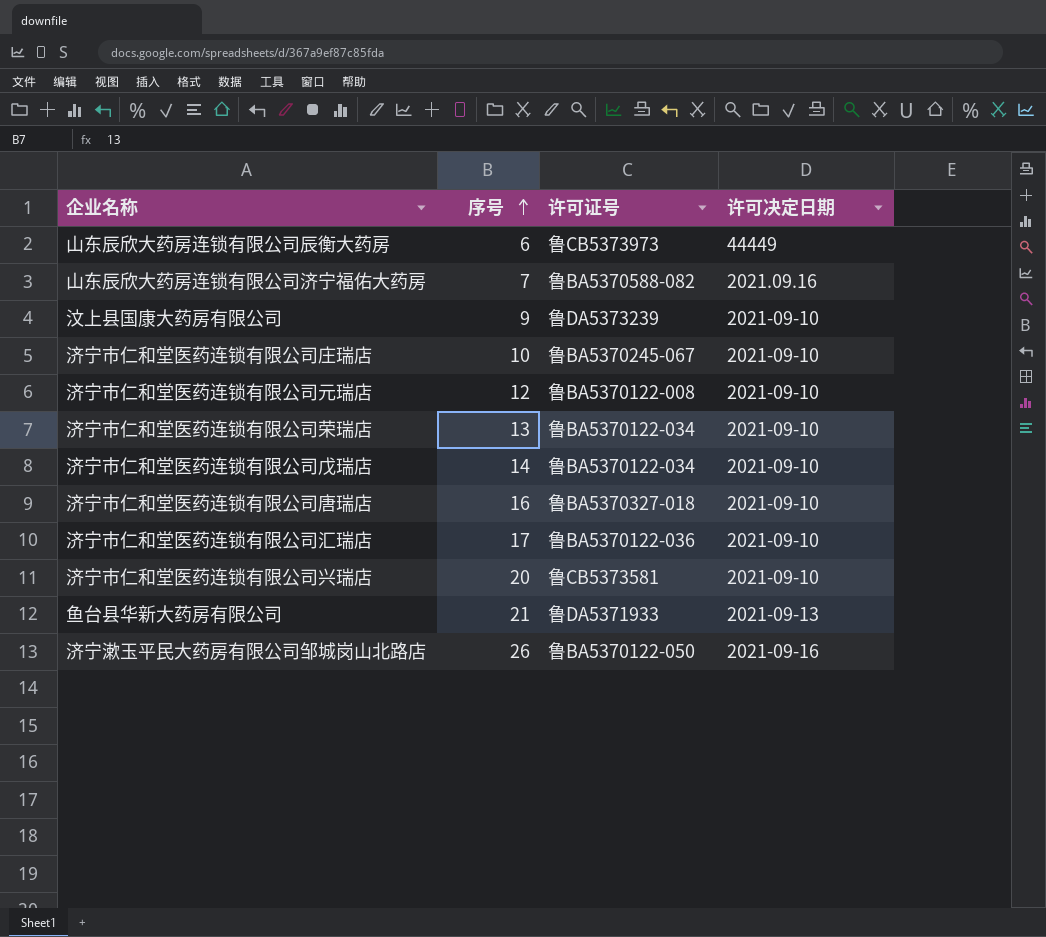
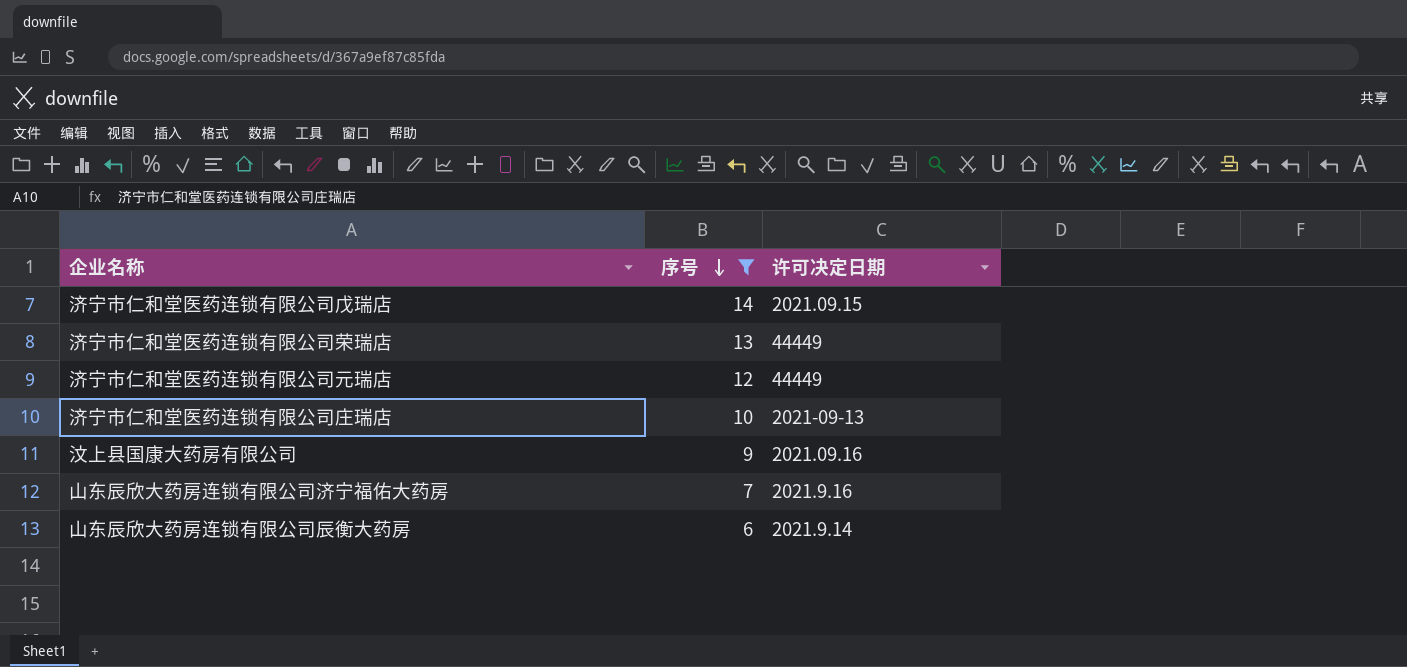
filter: none -> 序号 <= 14
row order: 序号 ascending -> 序号 descending
column 许可证号 | position: 3 -> none
济宁市仁和堂医药连锁有限公司戊瑞店 | 许可决定日期: 2021-09-10 -> 2021.09.15
济宁市仁和堂医药连锁有限公司荣瑞店 | 许可决定日期: 2021-09-10 -> 44449
济宁市仁和堂医药连锁有限公司元瑞店 | 许可决定日期: 2021-09-10 -> 44449
济宁市仁和堂医药连锁有限公司庄瑞店 | 许可决定日期: 2021-09-10 -> 2021-09-13
汶上县国康大药房有限公司 | 许可决定日期: 2021-09-10 -> 2021.09.16
山东辰欣大药房连锁有限公司济宁福佑大药房 | 许可决定日期: 2021.09.16 -> 2021.9.16
山东辰欣大药房连锁有限公司辰衡大药房 | 许可决定日期: 44449 -> 2021.9.14

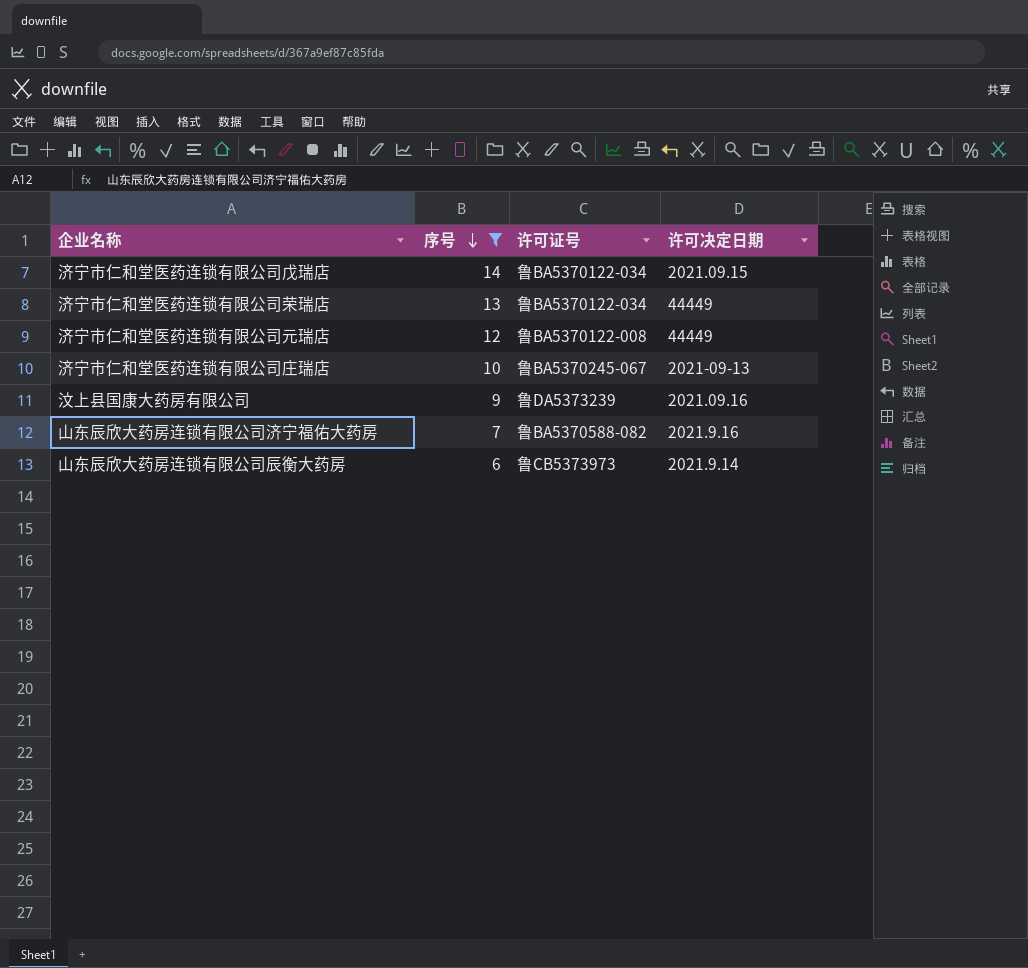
column 许可证号 | position: none -> 3

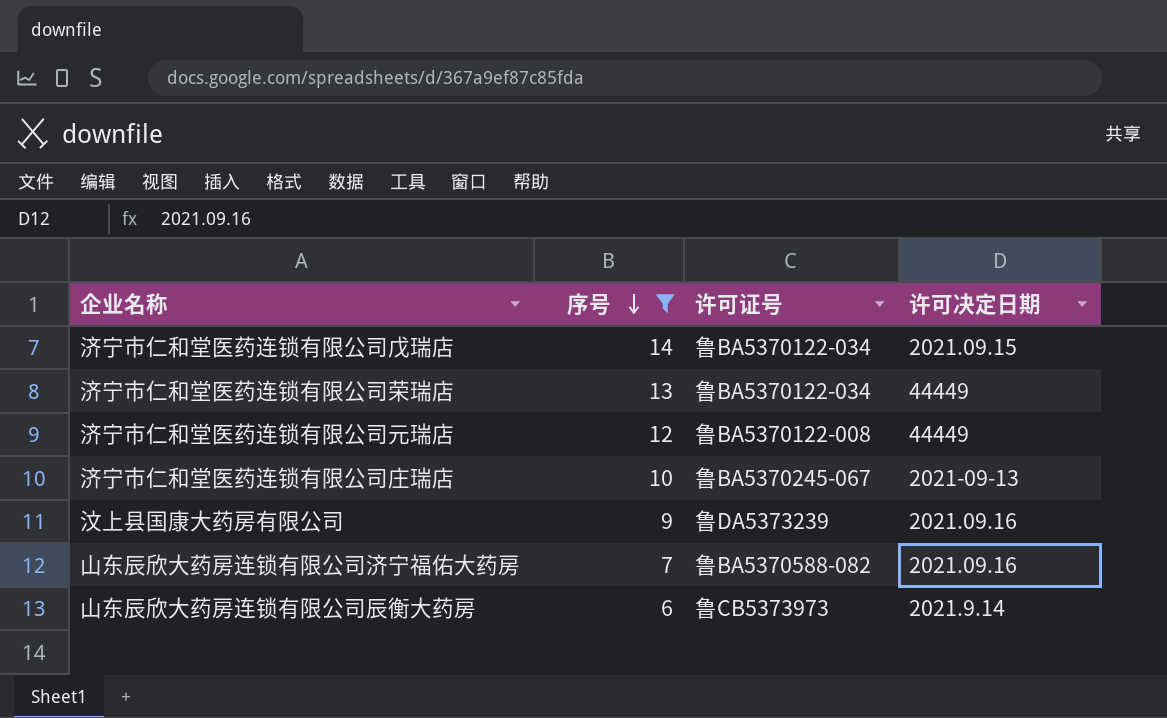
山东辰欣大药房连锁有限公司济宁福佑大药房 | 许可决定日期: 2021.9.16 -> 2021.09.16

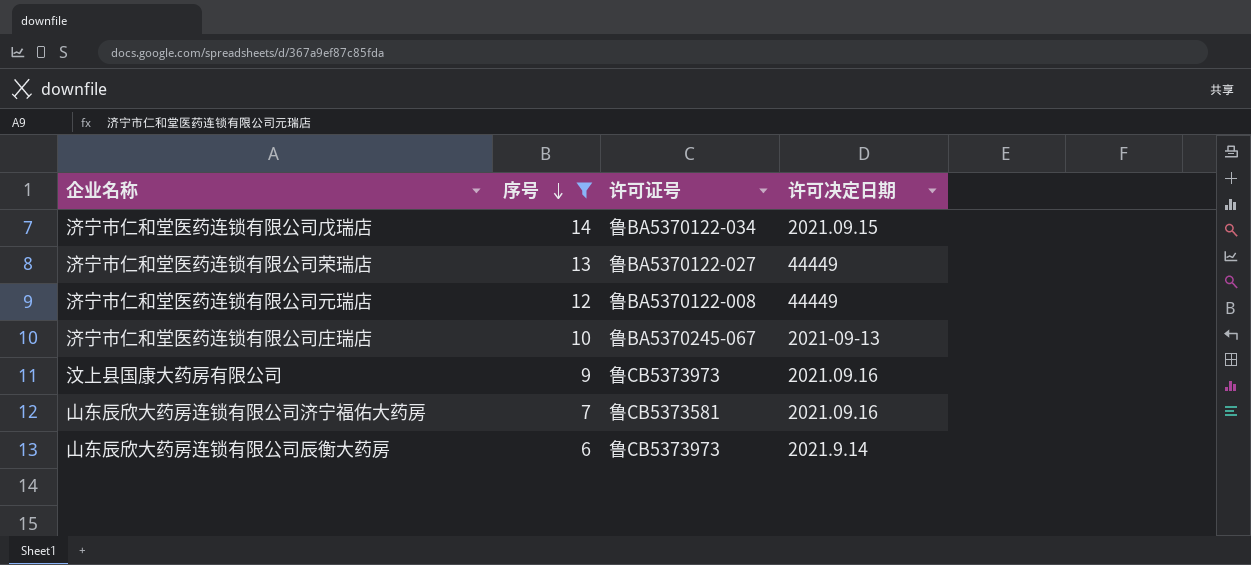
济宁市仁和堂医药连锁有限公司荣瑞店 | 许可证号: 鲁BA5370122-034 -> 鲁BA5370122-027
汶上县国康大药房有限公司 | 许可证号: 鲁DA5373239 -> 鲁CB5373973
山东辰欣大药房连锁有限公司济宁福佑大药房 | 许可证号: 鲁BA5370588-082 -> 鲁CB5373581

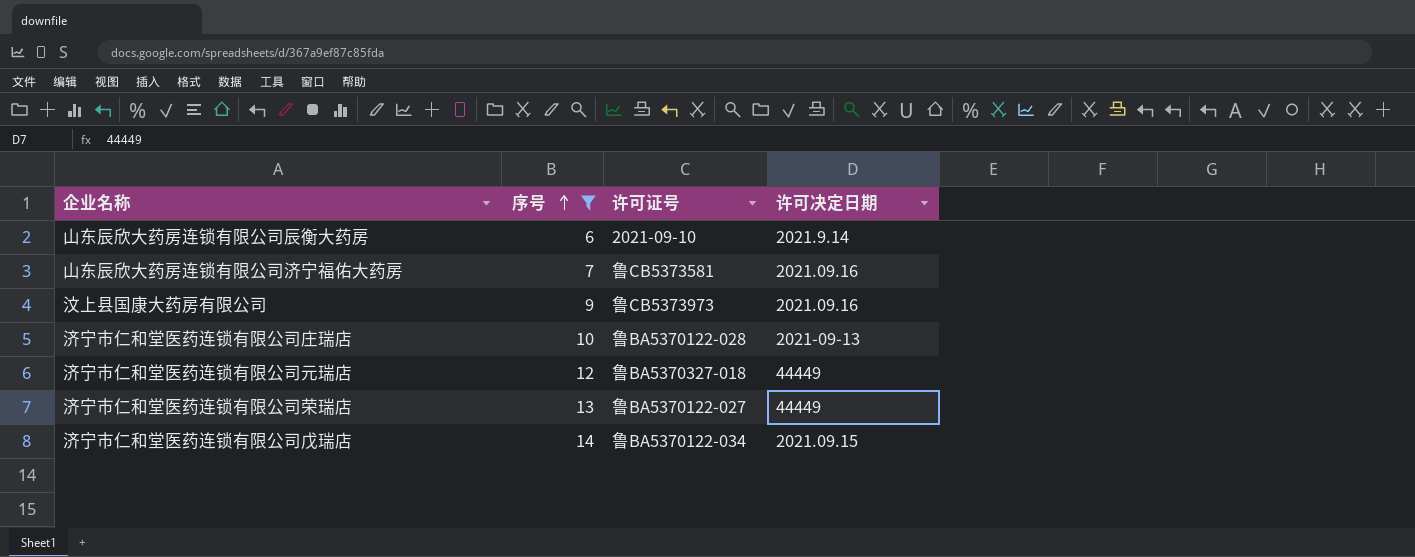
row order: 序号 descending -> 序号 ascending
山东辰欣大药房连锁有限公司辰衡大药房 | 许可证号: 鲁CB5373973 -> 2021-09-10
济宁市仁和堂医药连锁有限公司庄瑞店 | 许可证号: 鲁BA5370245-067 -> 鲁BA5370122-028
济宁市仁和堂医药连锁有限公司元瑞店 | 许可证号: 鲁BA5370122-008 -> 鲁BA5370327-018

